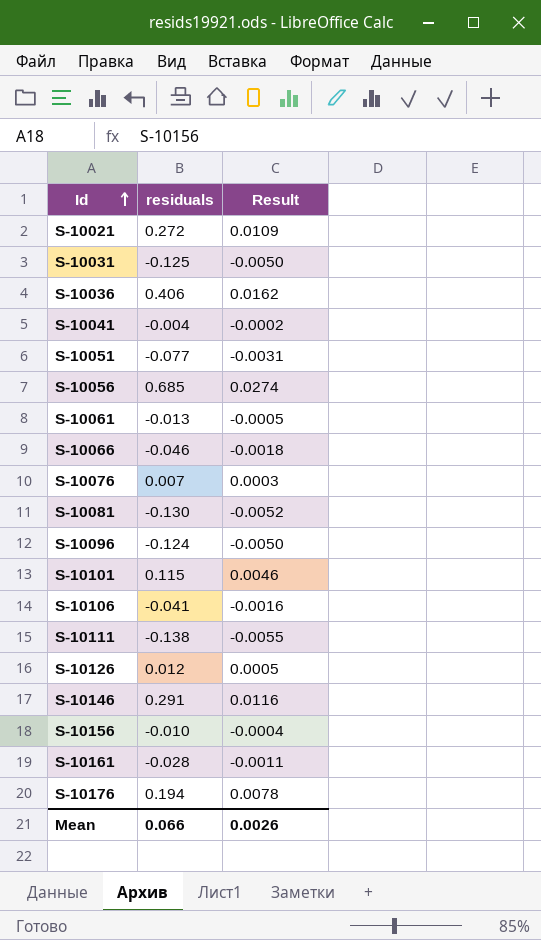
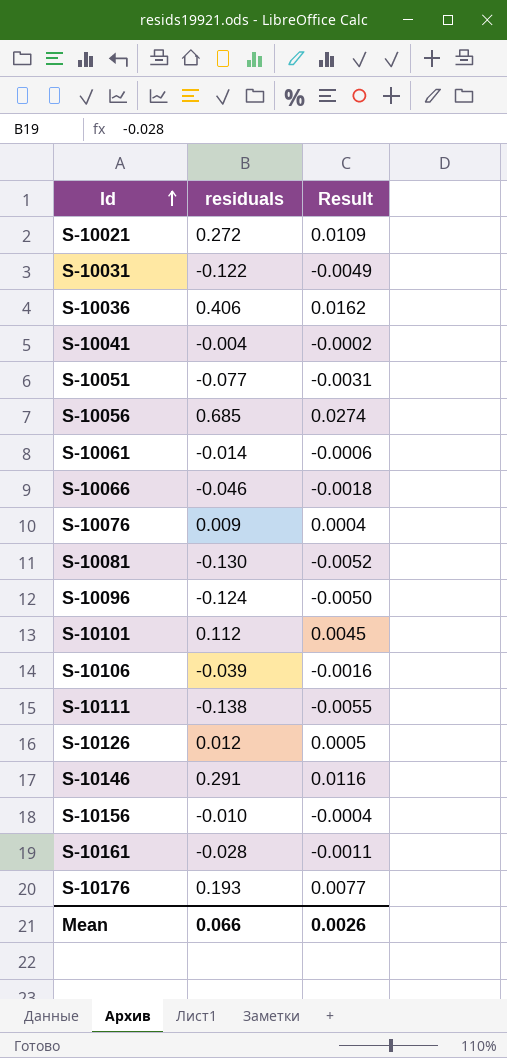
S-10031 | residuals: -0.125 -> -0.122
S-10031 | Result: -0.0050 -> -0.0049
S-10061 | residuals: -0.013 -> -0.014
S-10061 | Result: -0.0005 -> -0.0006
S-10076 | residuals: 0.007 -> 0.009
S-10076 | Result: 0.0003 -> 0.0004
S-10101 | residuals: 0.115 -> 0.112
S-10101 | Result: 0.0046 -> 0.0045
S-10106 | residuals: -0.041 -> -0.039
S-10176 | residuals: 0.194 -> 0.193
S-10176 | Result: 0.0078 -> 0.0077

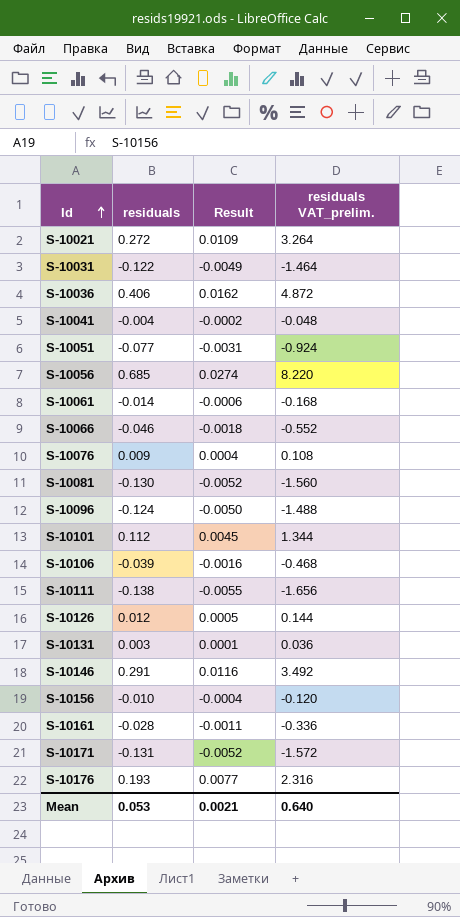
column residuals VAT_prelim. | formula: none -> [residuals] * 12
row S-10131: none -> 0.003 | 0.0001 | 0.036
row S-10171: none -> -0.131 | -0.0052 | -1.572
Mean | residuals: 0.066 -> 0.053
Mean | Result: 0.0026 -> 0.0021

